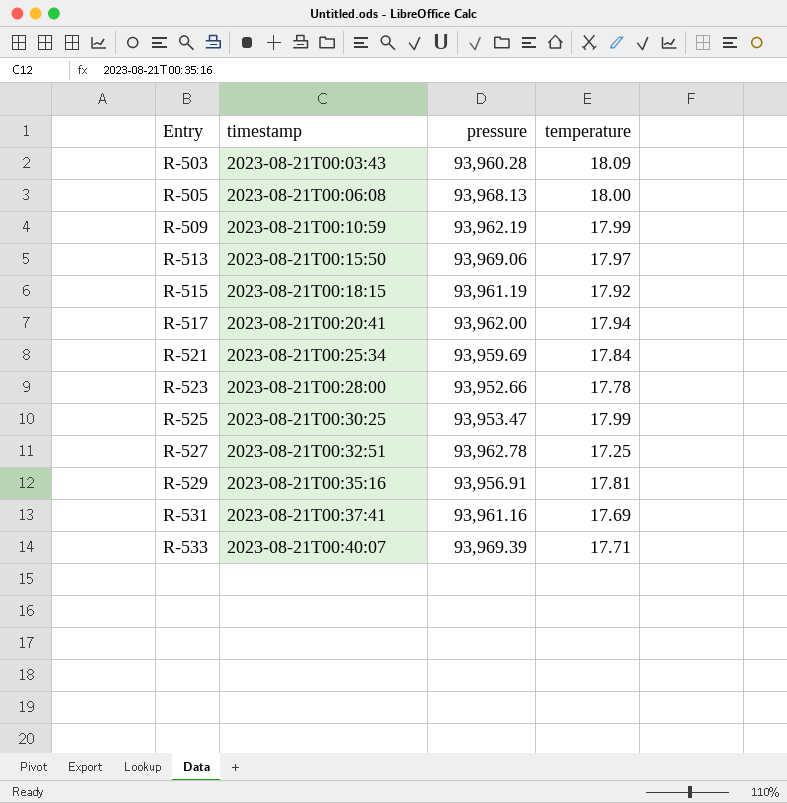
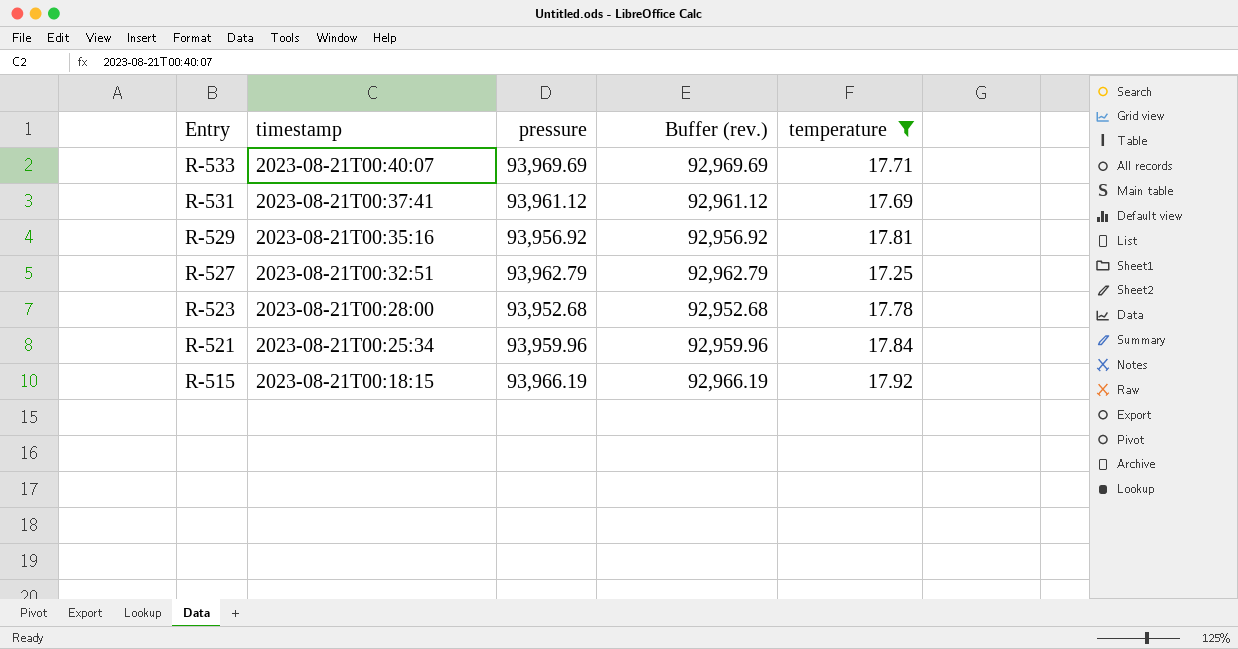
filter: none -> temperature <= 17.92
row order: Entry ascending -> Entry descending
column Buffer (rev.) | formula: none -> [pressure] - 1000
R-533 | pressure: 93,969.39 -> 93,969.69
R-531 | pressure: 93,961.16 -> 93,961.12
R-529 | pressure: 93,956.91 -> 93,956.92
R-527 | pressure: 93,962.78 -> 93,962.79
R-523 | pressure: 93,952.66 -> 93,952.68
R-521 | pressure: 93,959.69 -> 93,959.96
R-515 | pressure: 93,961.19 -> 93,966.19

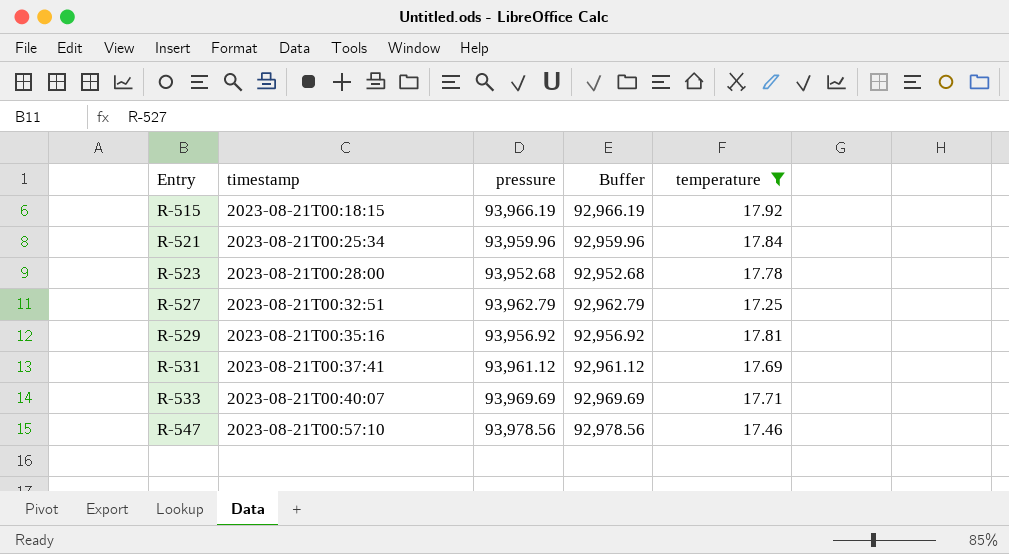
row order: Entry descending -> Entry ascending
column name: Buffer (rev.) -> Buffer
row R-547: none -> 2023-08-21T00:57:10 | 93,978.56 | 92,978.56 | 17.46

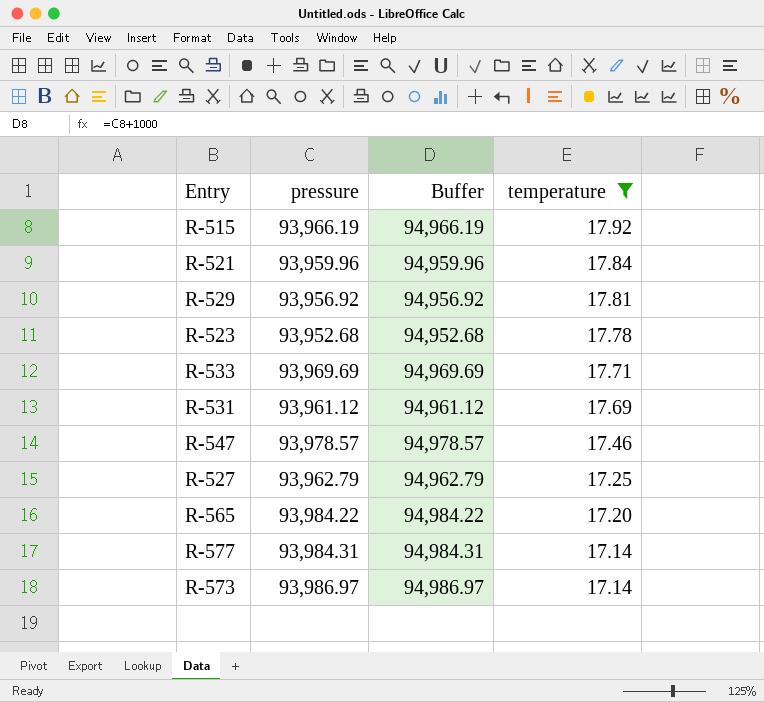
row order: Entry ascending -> temperature descending
column timestamp | position: 2 -> none
column Buffer | formula: [pressure] - 1000 -> [pressure] + 1000
R-547 | pressure: 93,978.56 -> 93,978.57
row R-565: none -> 93,984.22 | 94,984.22 | 17.20
row R-577: none -> 93,984.31 | 94,984.31 | 17.14
row R-573: none -> 93,986.97 | 94,986.97 | 17.14

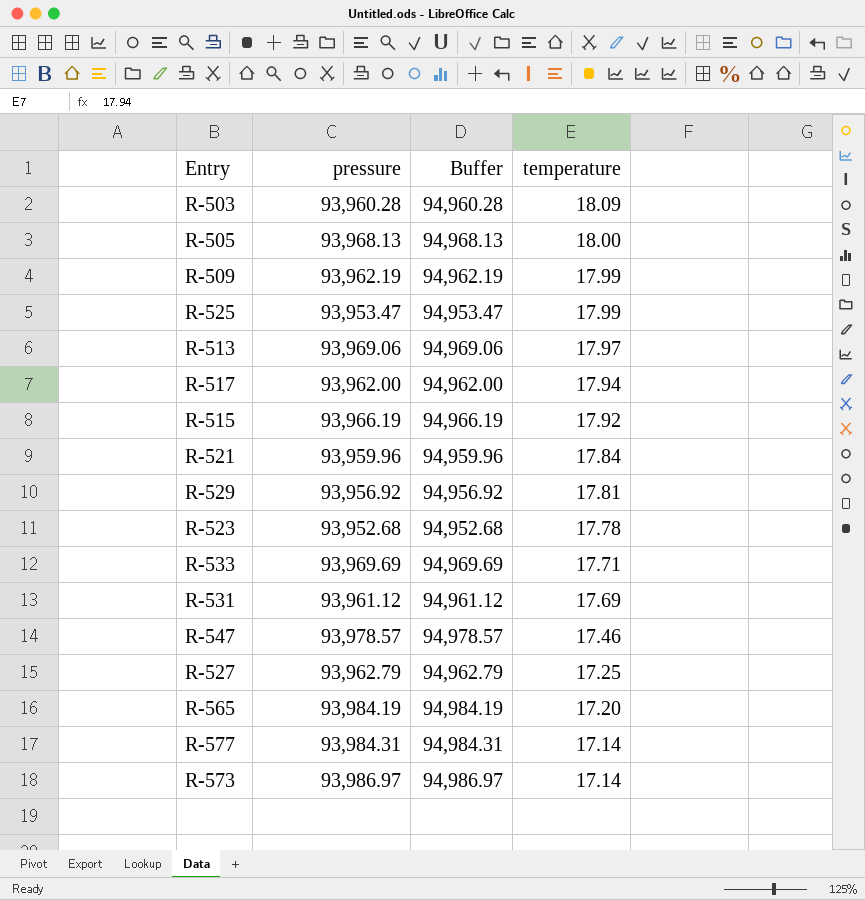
filter: temperature <= 17.92 -> none
R-565 | pressure: 93,984.22 -> 93,984.19
R-565 | Buffer: 94,984.22 -> 94,984.19

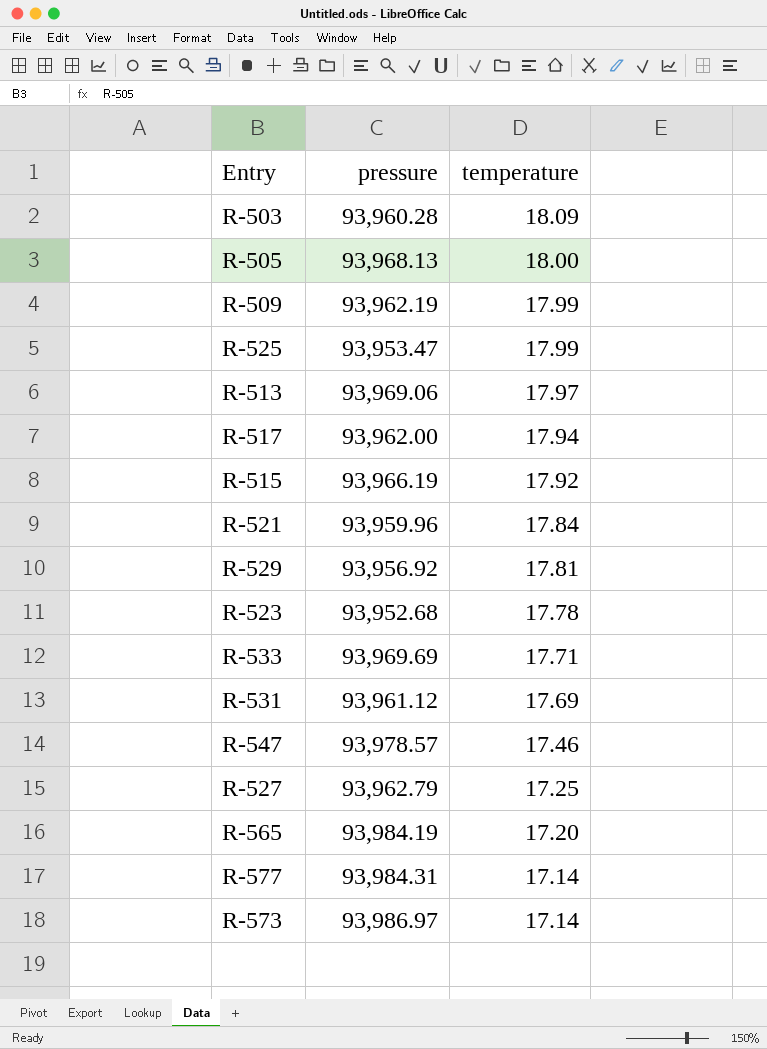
column Buffer | formula: [pressure] + 1000 -> none

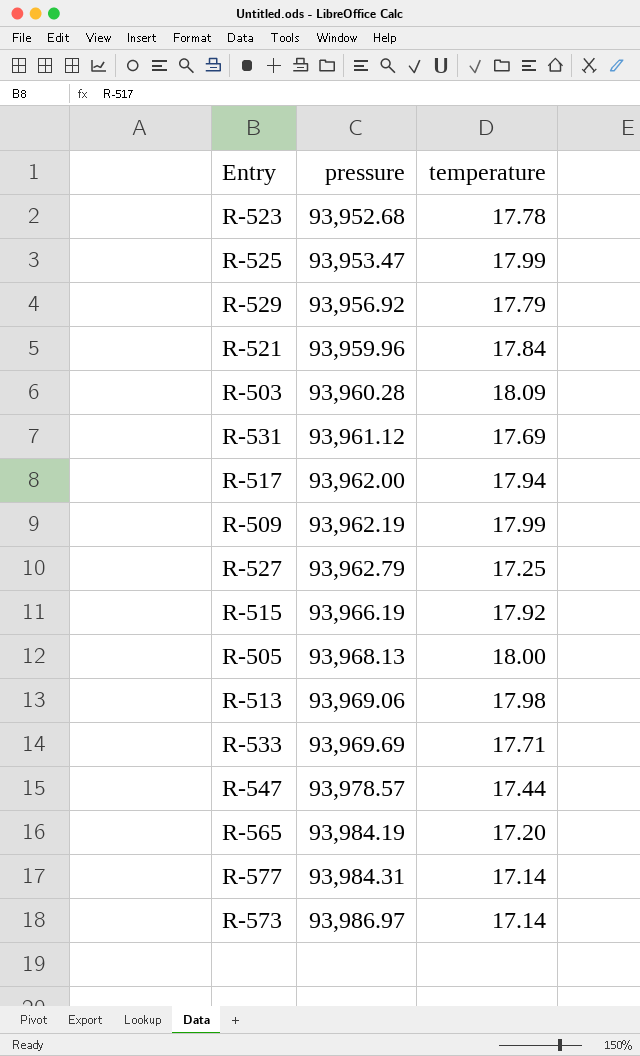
row order: temperature descending -> pressure ascending
R-529 | temperature: 17.81 -> 17.79
R-513 | temperature: 17.97 -> 17.98
R-547 | temperature: 17.46 -> 17.44

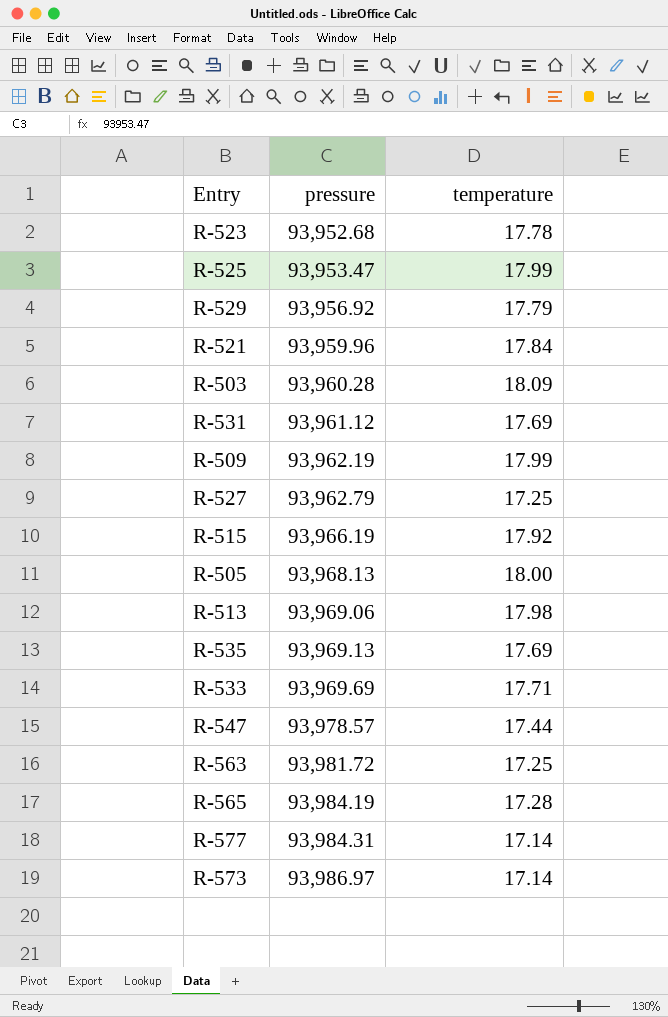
row R-517: 93,962.00 | 17.94 -> none
row R-535: none -> 93,969.13 | 17.69
row R-563: none -> 93,981.72 | 17.25
R-565 | temperature: 17.20 -> 17.28

